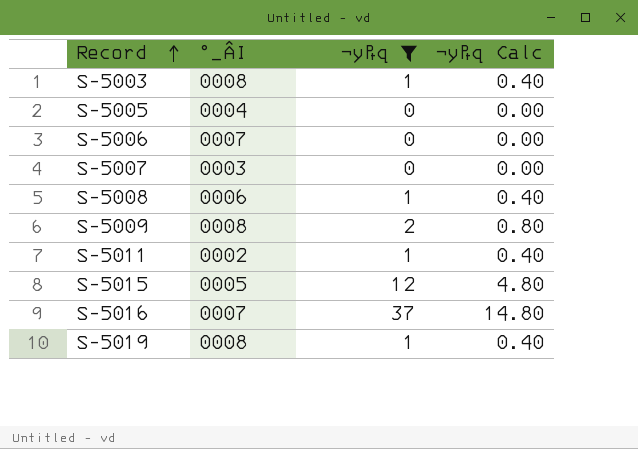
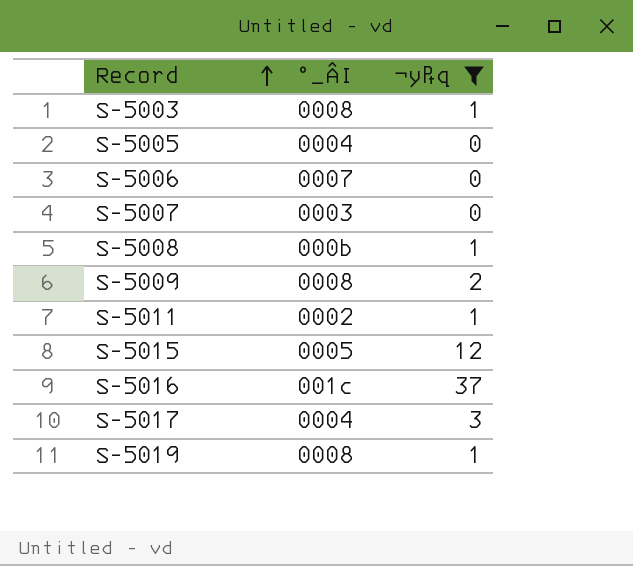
column ¬y¶q Calc | formula: [¬y¶q] * 0.4 -> none
S-5008 | °_ÂI: 0006 -> 000b
S-5016 | °_ÂI: 0007 -> 001c
row S-5017: none -> 0004 | 3

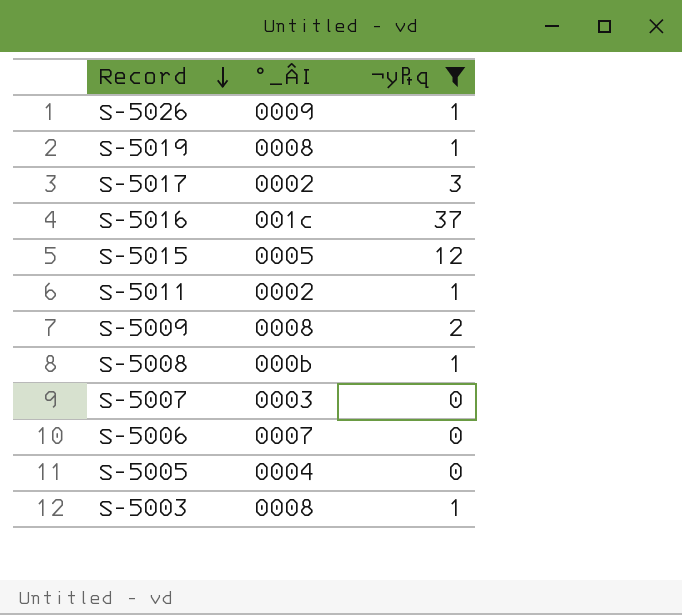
row order: Record ascending -> Record descending
row S-5026: none -> 0009 | 1
S-5017 | °_ÂI: 0004 -> 0002

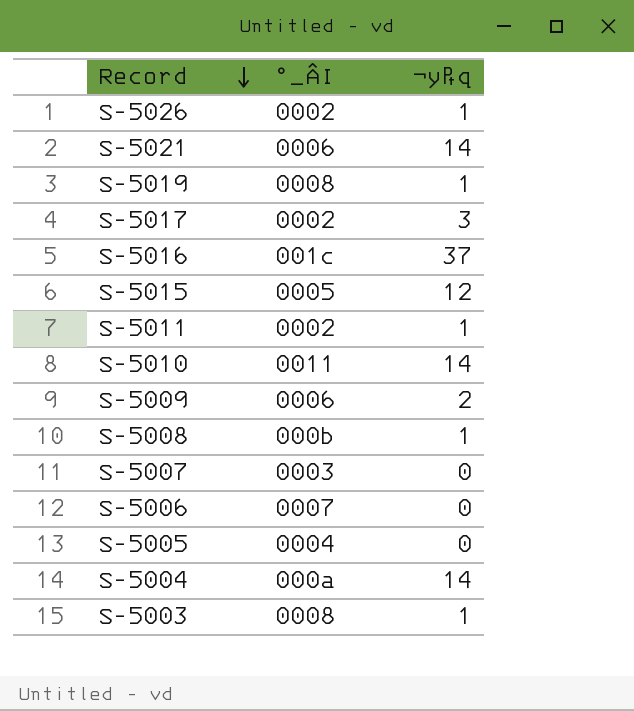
filter: ¬y¶q != 14 -> none
S-5026 | °_ÂI: 0009 -> 0002
S-5009 | °_ÂI: 0008 -> 0006

